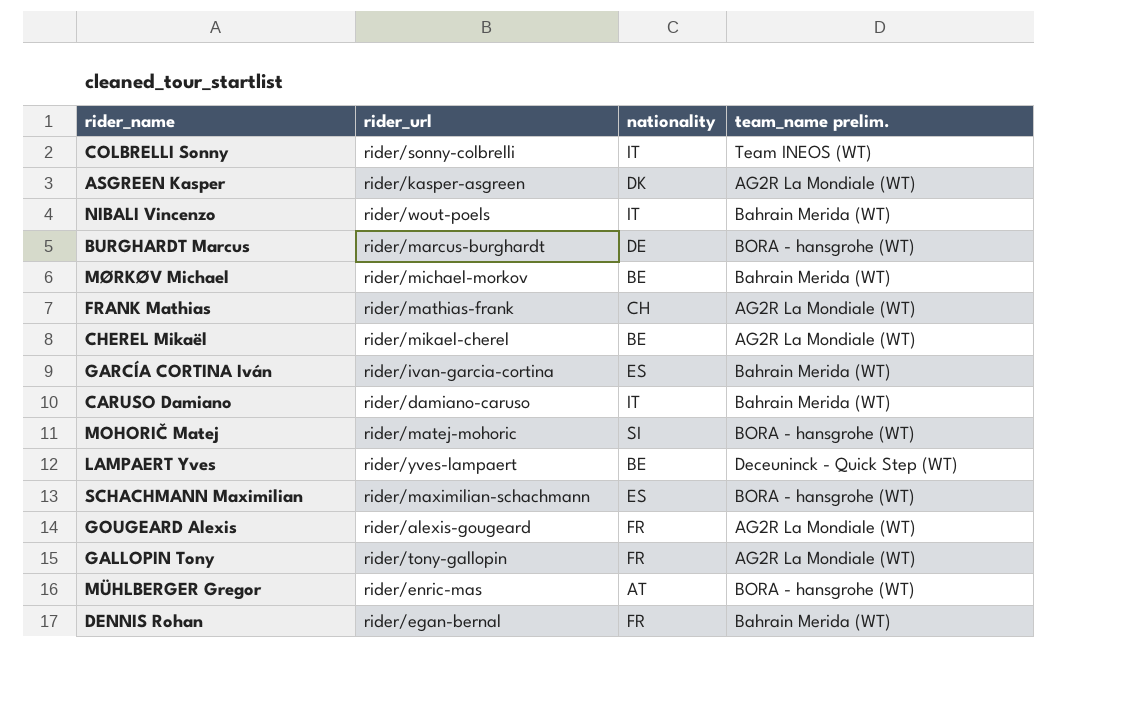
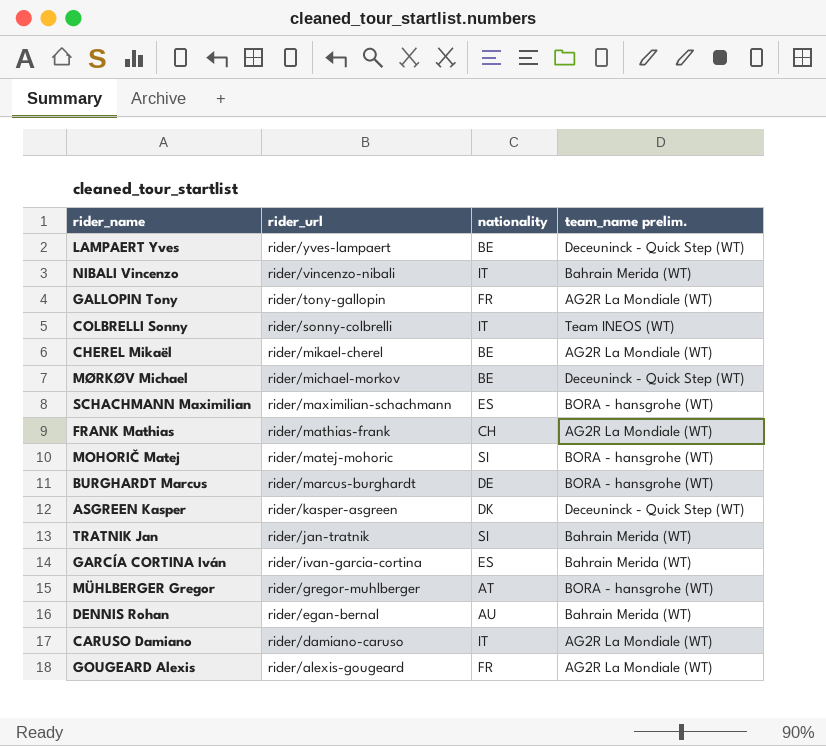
row order: none -> rider_url descending
NIBALI Vincenzo | rider_url: rider/wout-poels -> rider/vincenzo-nibali
MØRKØV Michael | team_name prelim.: Bahrain Merida (WT) -> Deceuninck - Quick Step (WT)
ASGREEN Kasper | team_name prelim.: AG2R La Mondiale (WT) -> Deceuninck - Quick Step (WT)
row TRATNIK Jan: none -> rider/jan-tratnik | SI | Bahrain Merida (WT)
MÜHLBERGER Gregor | rider_url: rider/enric-mas -> rider/gregor-muhlberger
DENNIS Rohan | nationality: FR -> AU
CARUSO Damiano | team_name prelim.: Bahrain Merida (WT) -> AG2R La Mondiale (WT)

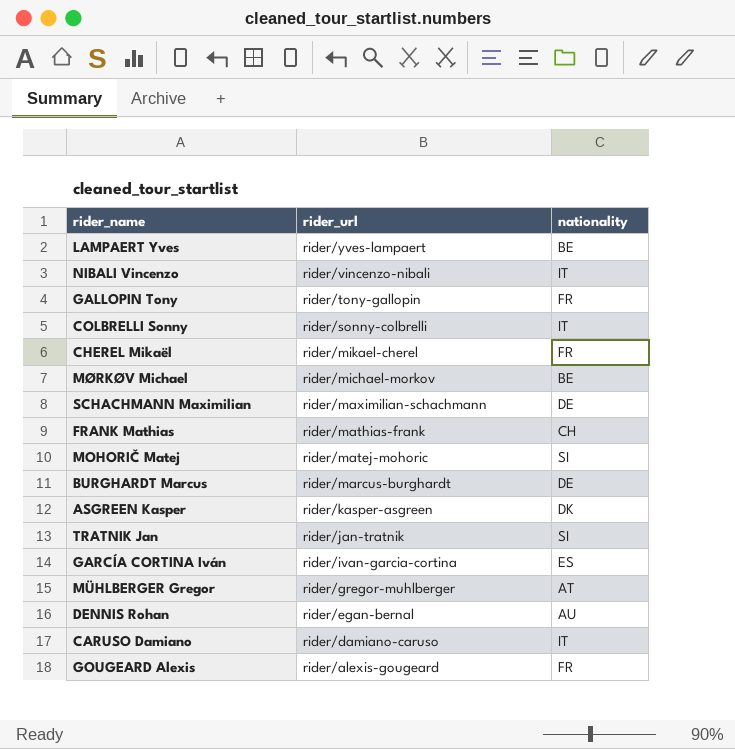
column team_name prelim. | position: 4 -> none
CHEREL Mikaël | nationality: BE -> FR
SCHACHMANN Maximilian | nationality: ES -> DE

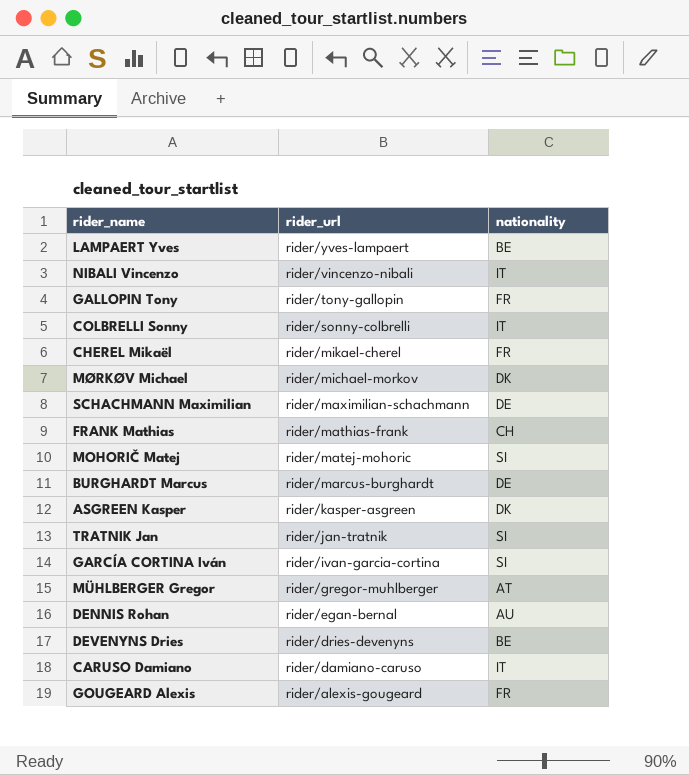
MØRKØV Michael | nationality: BE -> DK
GARCÍA CORTINA Iván | nationality: ES -> SI
row DEVENYNS Dries: none -> rider/dries-devenyns | BE

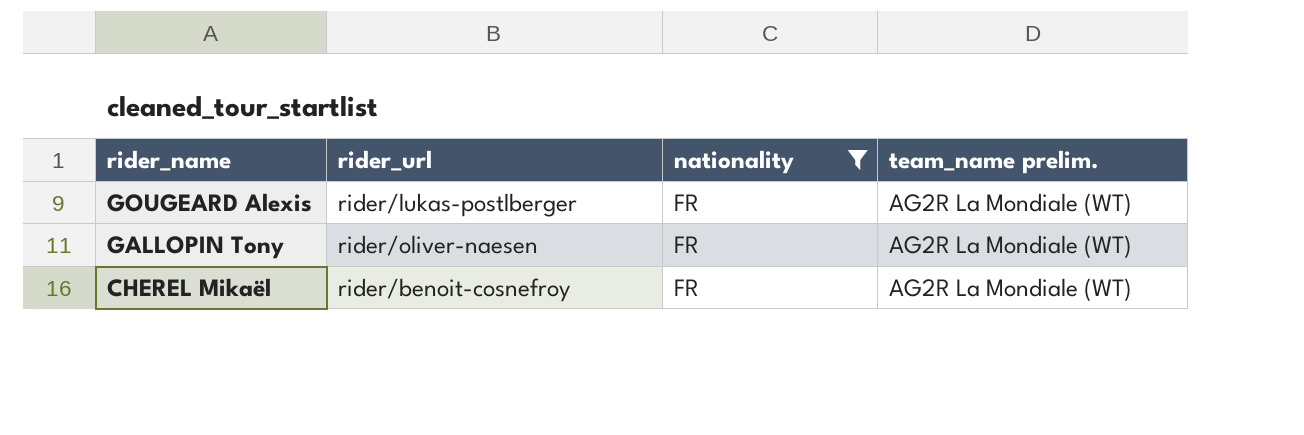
filter: none -> nationality = FR
row order: rider_url descending -> rider_name descending
column team_name prelim. | position: none -> 4
GOUGEARD Alexis | rider_url: rider/alexis-gougeard -> rider/lukas-postlberger
GALLOPIN Tony | rider_url: rider/tony-gallopin -> rider/oliver-naesen
CHEREL Mikaël | rider_url: rider/mikael-cherel -> rider/benoit-cosnefroy

